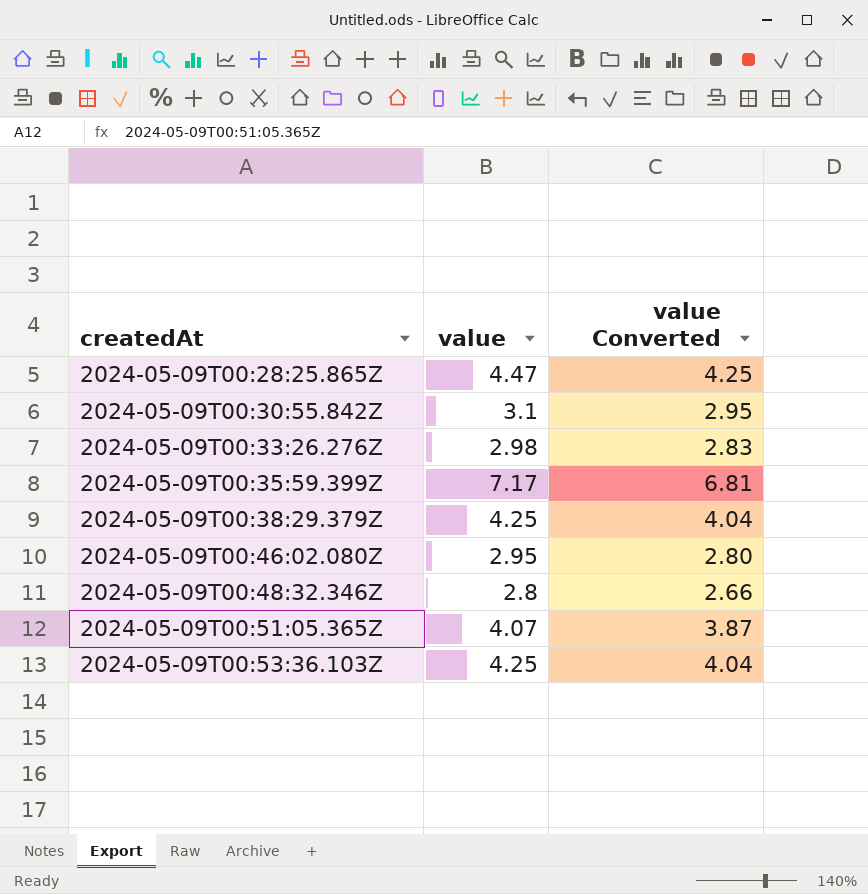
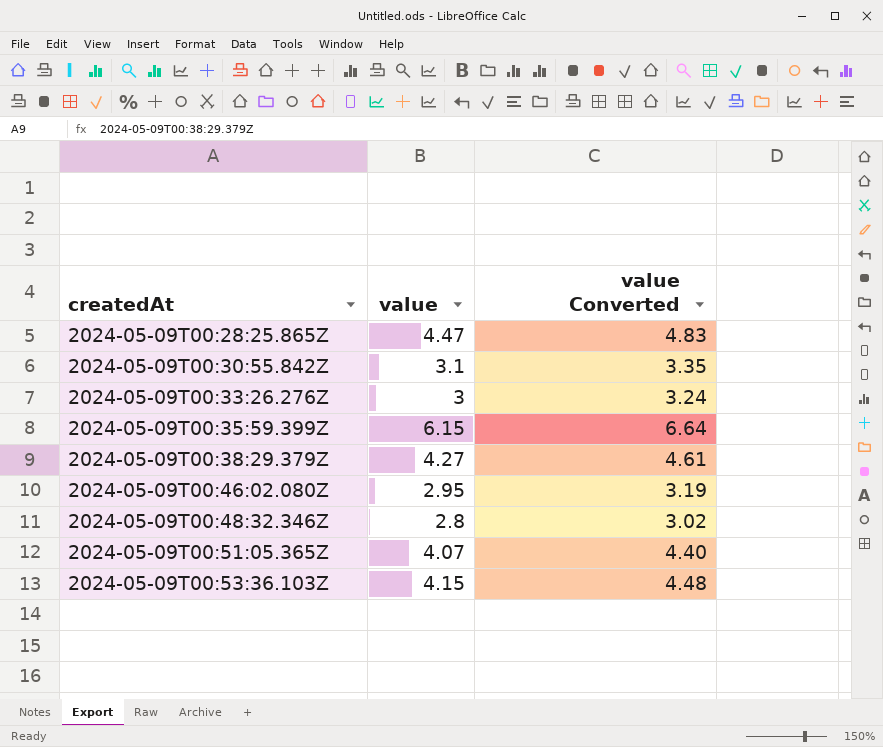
column value Converted | formula: [value] * 0.95 -> [value] * 1.08
2024-05-09T00:33:26.276Z | value: 2.98 -> 3
2024-05-09T00:35:59.399Z | value: 7.17 -> 6.15
2024-05-09T00:38:29.379Z | value: 4.25 -> 4.27
2024-05-09T00:53:36.103Z | value: 4.25 -> 4.15

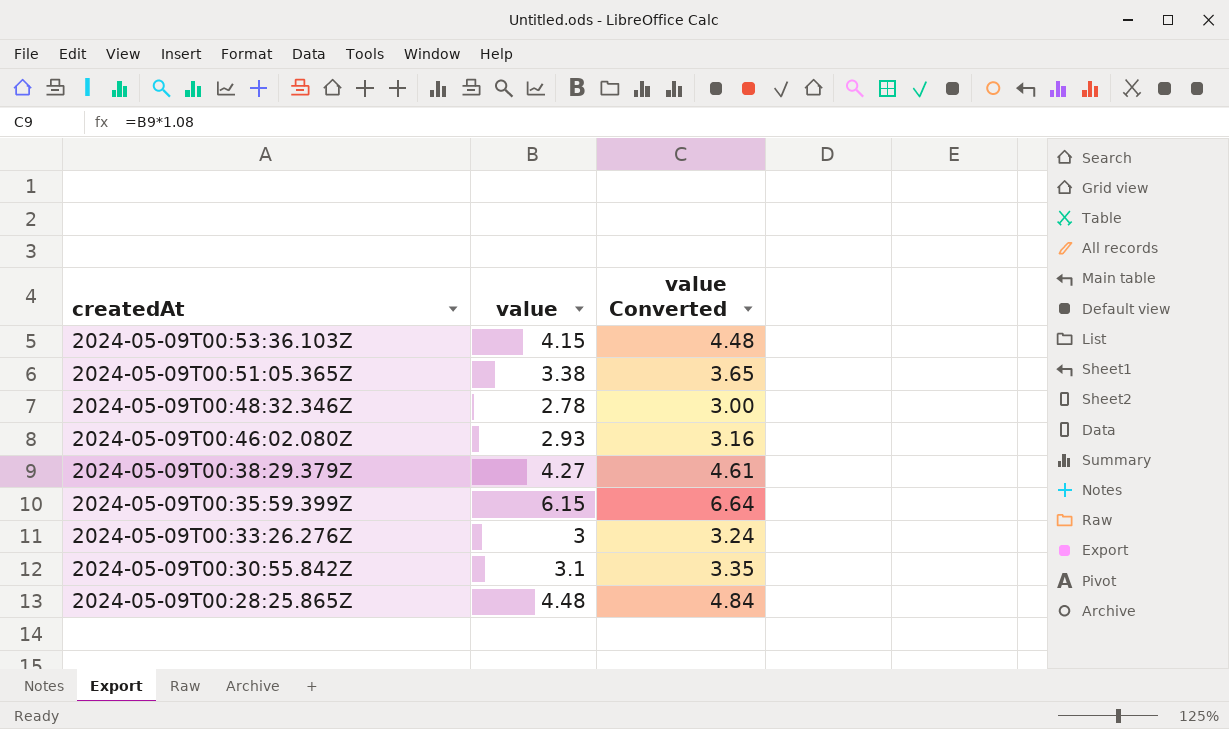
row order: createdAt ascending -> createdAt descending
2024-05-09T00:51:05.365Z | value: 4.07 -> 3.38
2024-05-09T00:51:05.365Z | value Converted: 4.40 -> 3.65
2024-05-09T00:48:32.346Z | value: 2.8 -> 2.78
2024-05-09T00:48:32.346Z | value Converted: 3.02 -> 3.00
2024-05-09T00:46:02.080Z | value: 2.95 -> 2.93
2024-05-09T00:46:02.080Z | value Converted: 3.19 -> 3.16
2024-05-09T00:28:25.865Z | value: 4.47 -> 4.48
2024-05-09T00:28:25.865Z | value Converted: 4.83 -> 4.84

